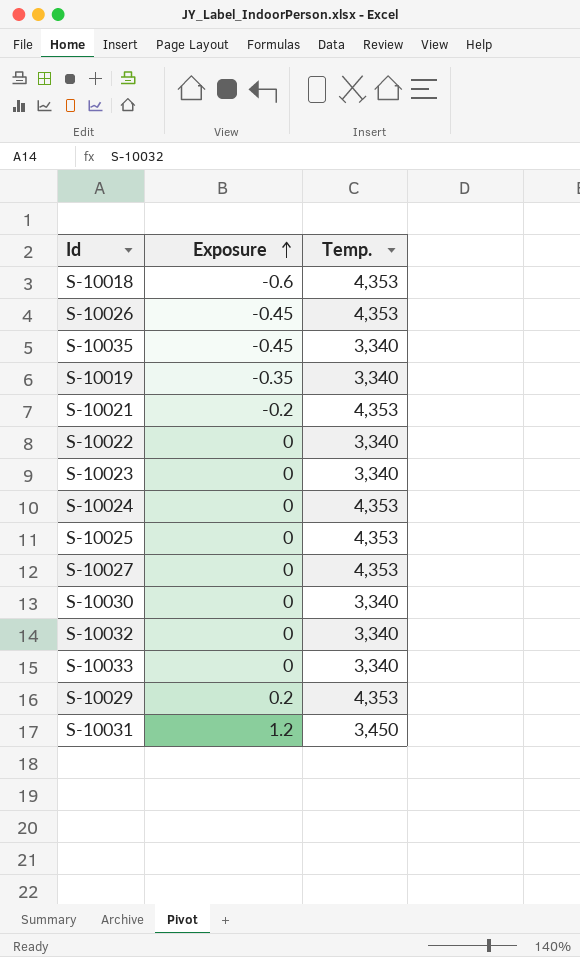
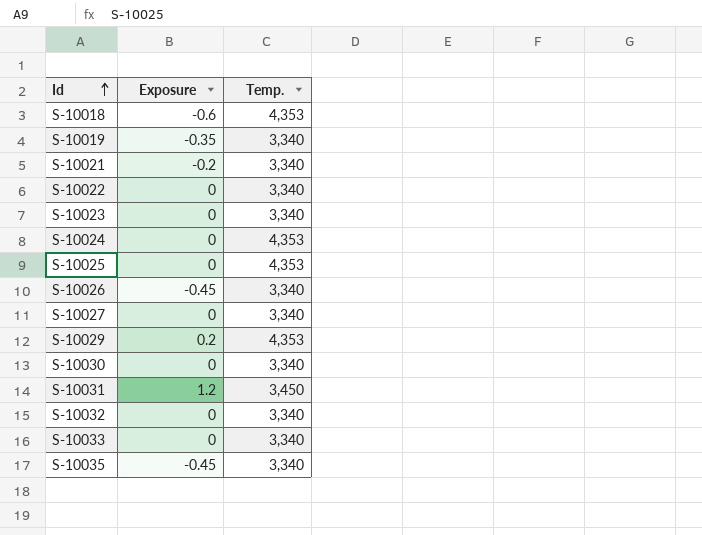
row order: Exposure ascending -> Id ascending
S-10021 | Temp.: 4,353 -> 3,340
S-10026 | Temp.: 4,353 -> 3,340
S-10027 | Temp.: 4,353 -> 3,340

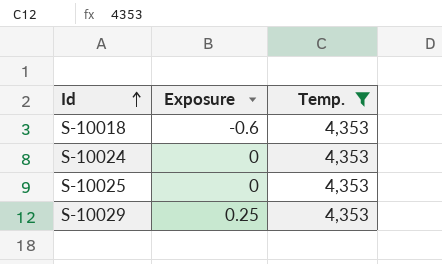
filter: none -> Temp. = 4,353
S-10029 | Exposure: 0.2 -> 0.25

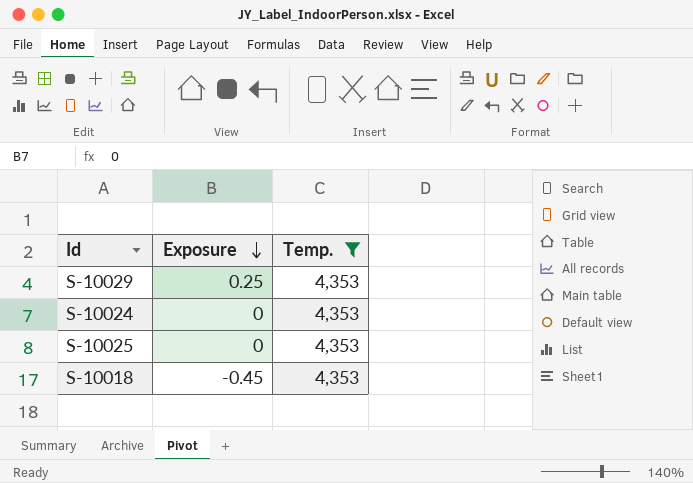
row order: Id ascending -> Exposure descending
S-10018 | Exposure: -0.6 -> -0.45

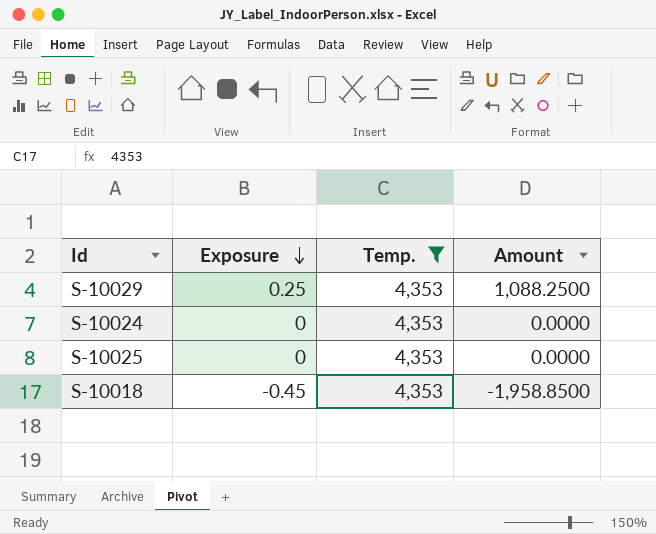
column Amount | formula: none -> [Exposure] * [Temp.]

